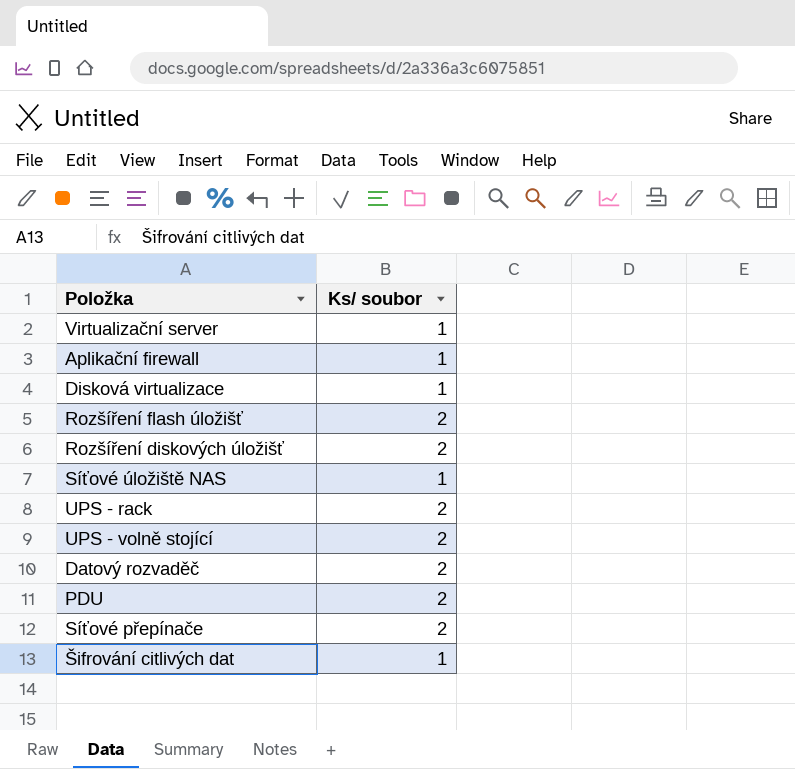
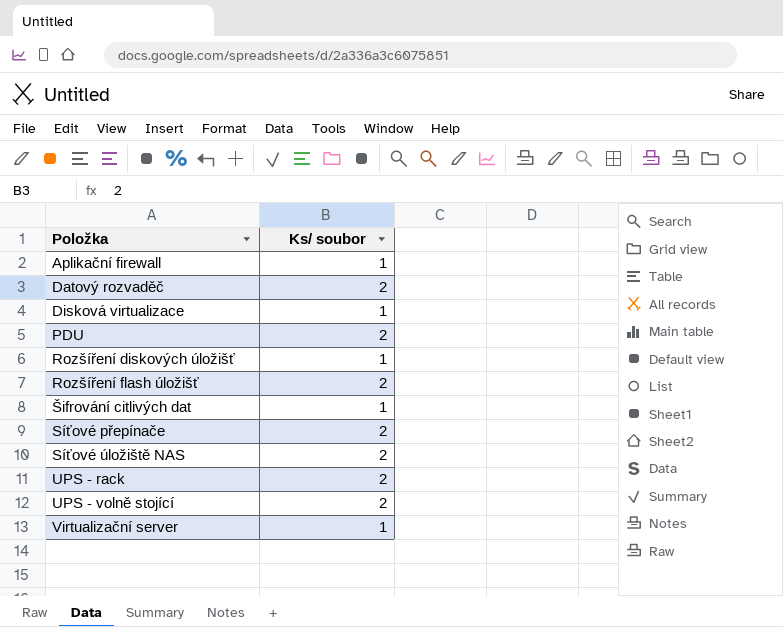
row order: none -> Položka ascending
Rozšíření diskových úložišť | Ks/ soubor: 2 -> 1
Síťové úložiště NAS | Ks/ soubor: 1 -> 2

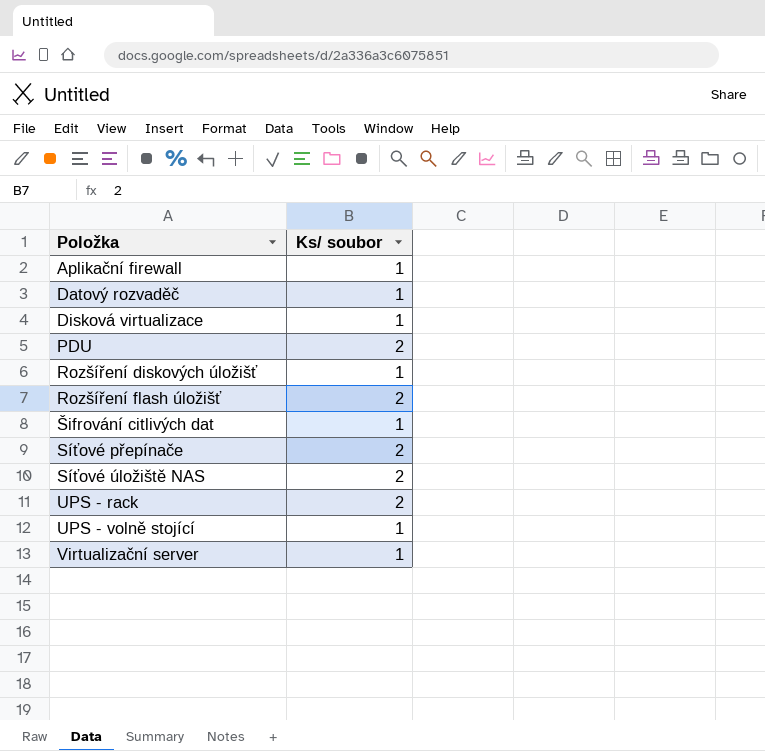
Datový rozvaděč | Ks/ soubor: 2 -> 1
UPS - volně stojící | Ks/ soubor: 2 -> 1

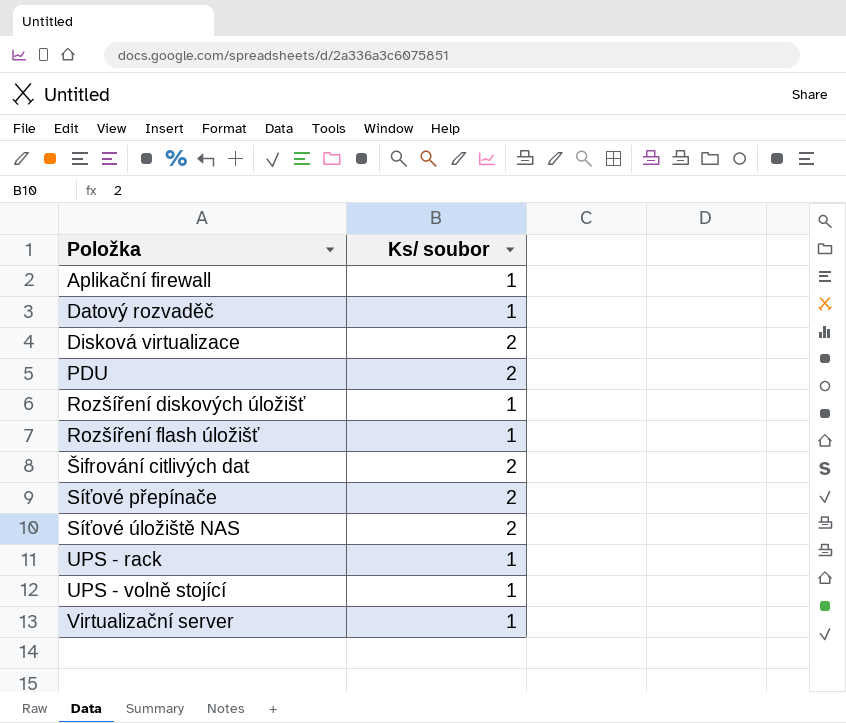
Disková virtualizace | Ks/ soubor: 1 -> 2
Rozšíření flash úložišť | Ks/ soubor: 2 -> 1
Šifrování citlivých dat | Ks/ soubor: 1 -> 2
UPS - rack | Ks/ soubor: 2 -> 1

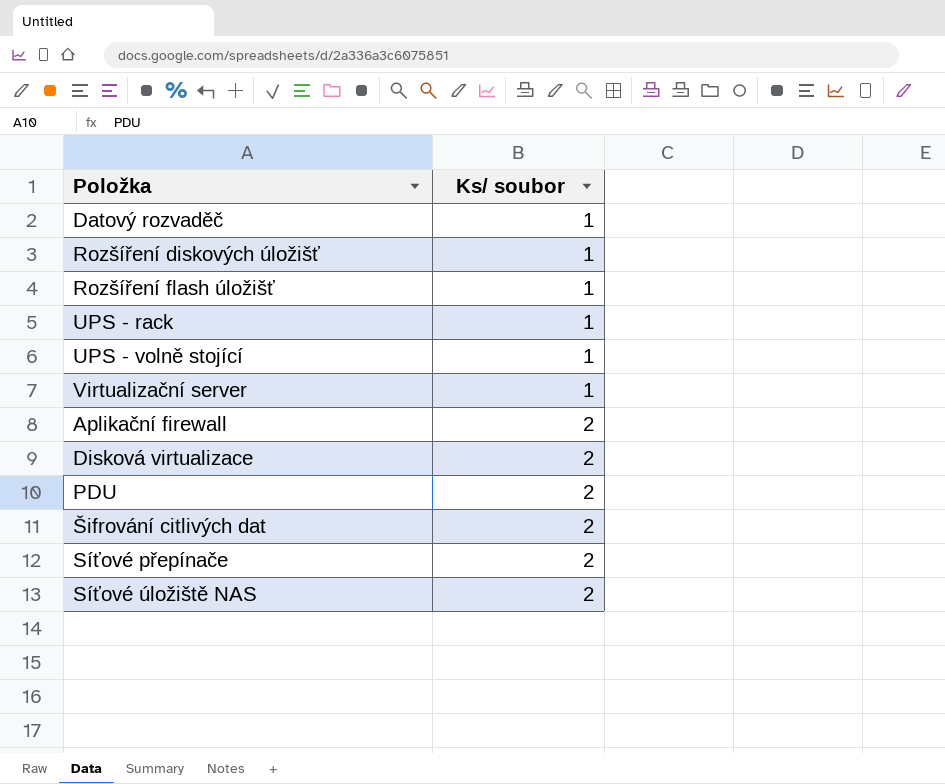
row order: Položka ascending -> Ks/ soubor ascending
Aplikační firewall | Ks/ soubor: 1 -> 2

